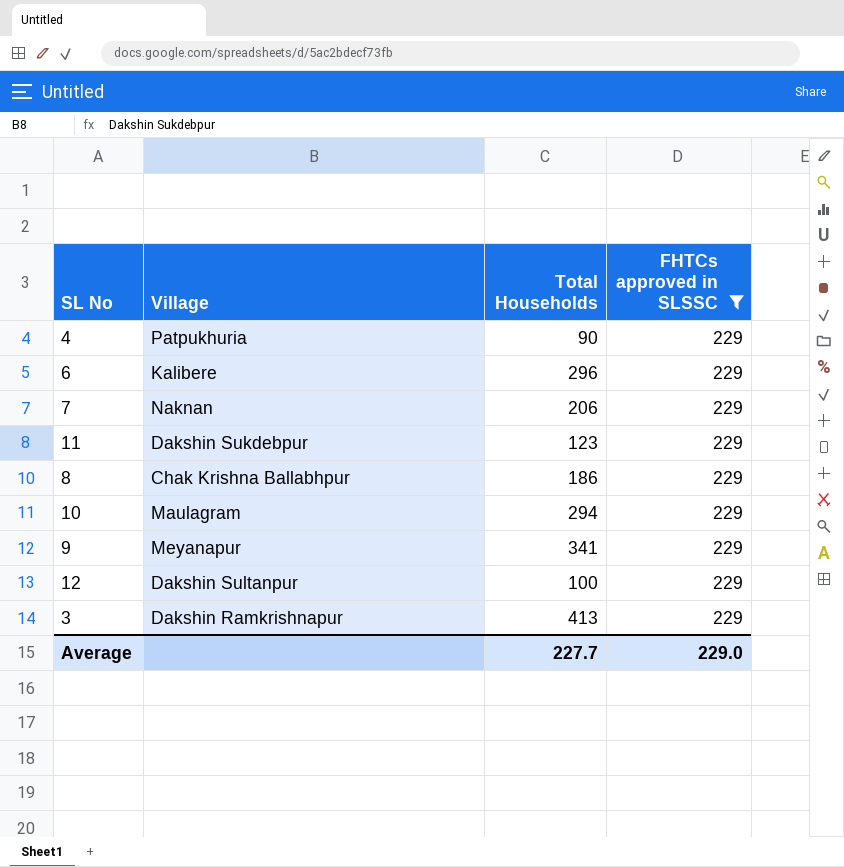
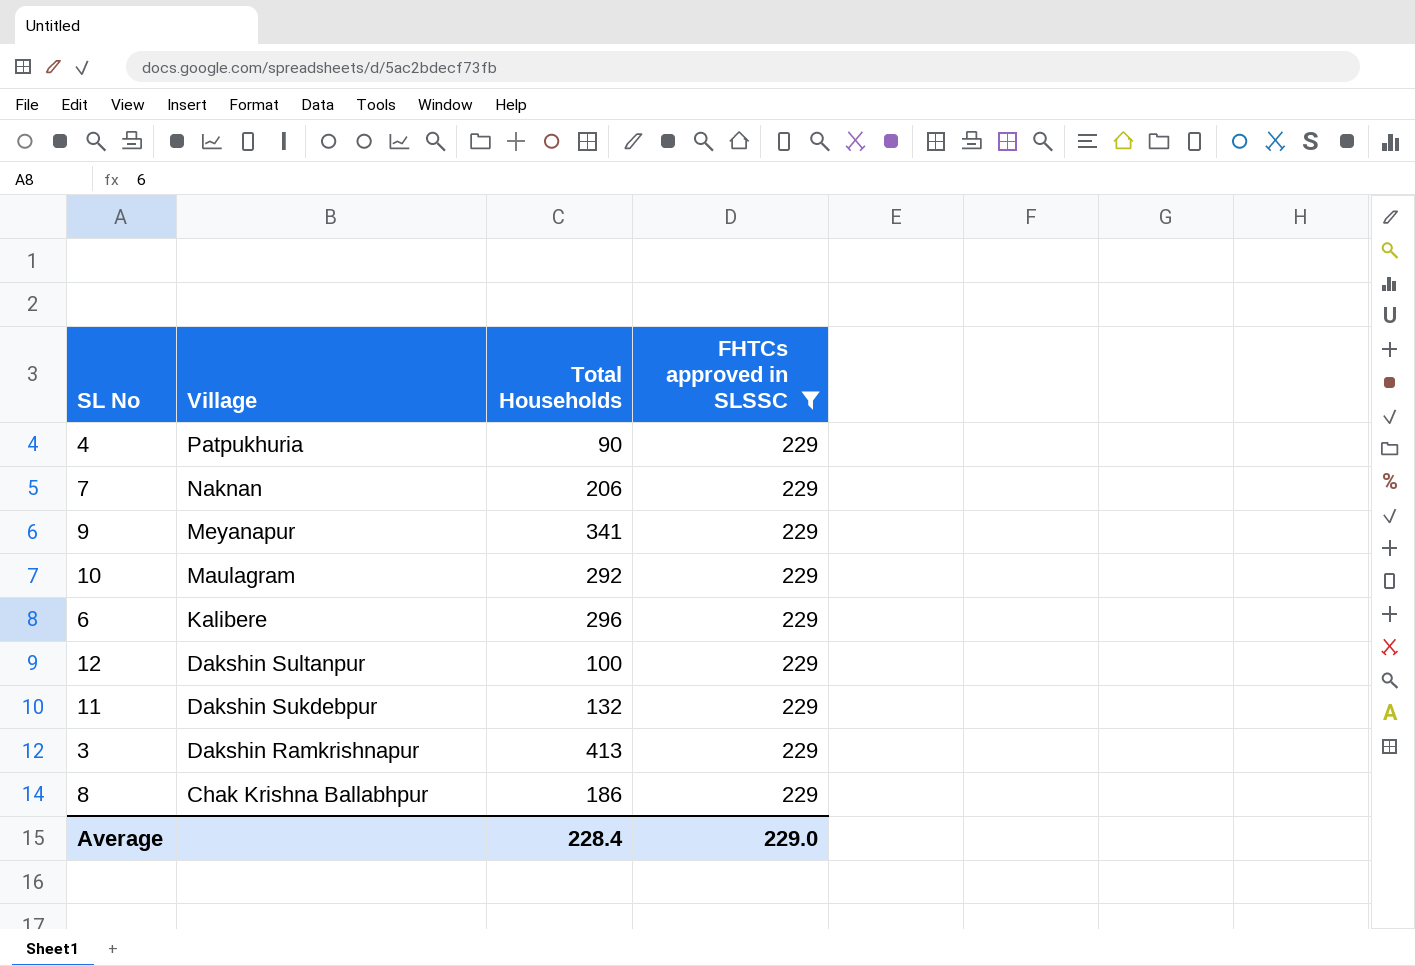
row order: none -> Village descending
10 | Total Households: 294 -> 292
11 | Total Households: 123 -> 132
Average | Total Households: 227.7 -> 228.4

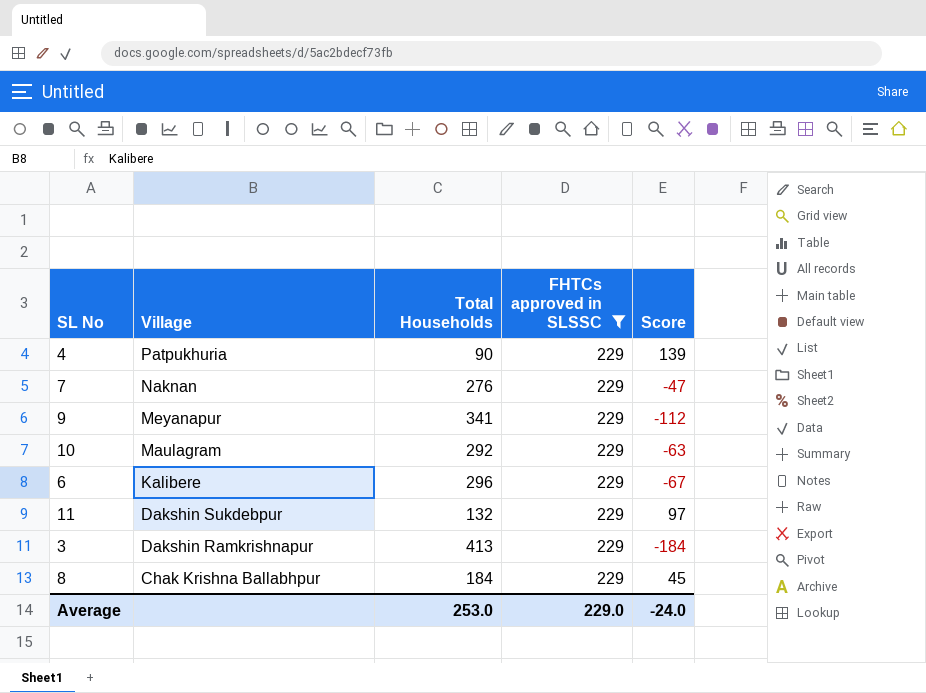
column Score | formula: none -> [FHTCs approved in SLSSC] - [Total Households]
row 12: Dakshin Sultanpur | 100 | 229 -> none
7 | Total Households: 206 -> 276
8 | Total Households: 186 -> 184
Average | Total Households: 228.4 -> 253.0

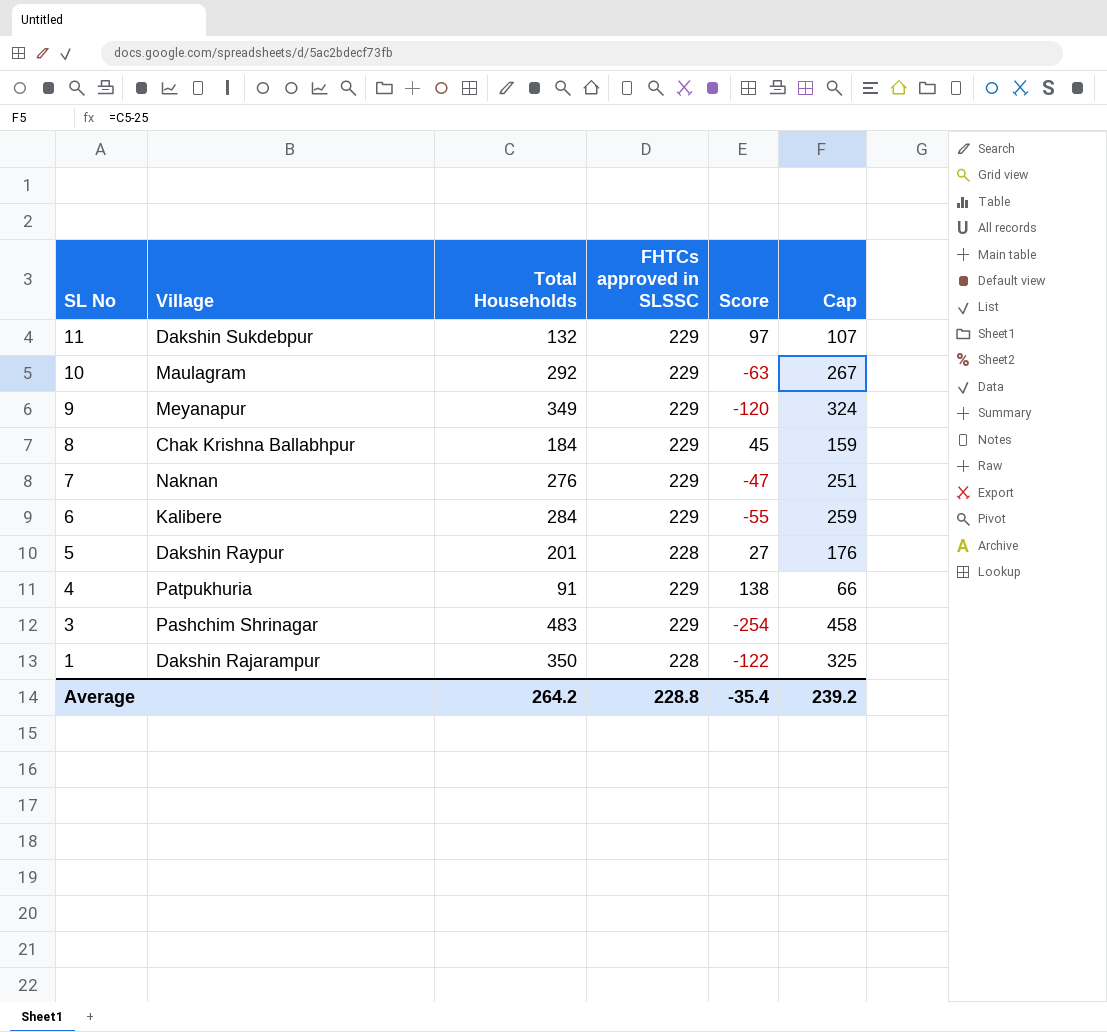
filter: FHTCs approved in SLSSC = 229 -> none
row order: Village descending -> SL No descending
column Cap | formula: none -> [Total Households] - 25
9 | Total Households: 341 -> 349
9 | Score: -112 -> -120
6 | Total Households: 296 -> 284
6 | Score: -67 -> -55
4 | Total Households: 90 -> 91
4 | Score: 139 -> 138
3 | Village: Dakshin Ramkrishnapur -> Pashchim Shrinagar
3 | Total Households: 413 -> 483
3 | Score: -184 -> -254
Average | Total Households: 253.0 -> 264.2
Average | FHTCs approved in SLSSC: 229.0 -> 228.8
Average | Score: -24.0 -> -35.4

